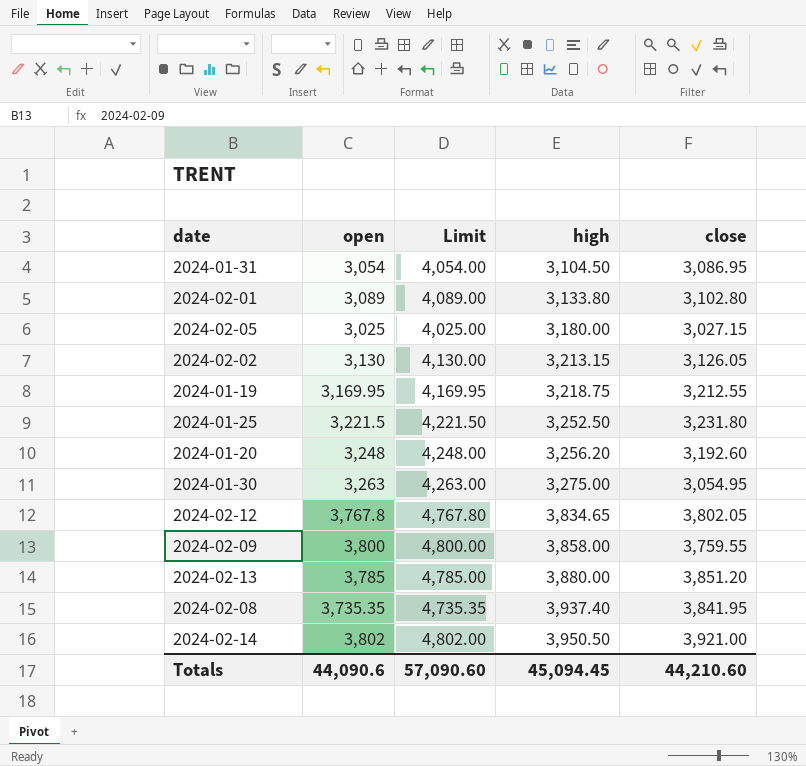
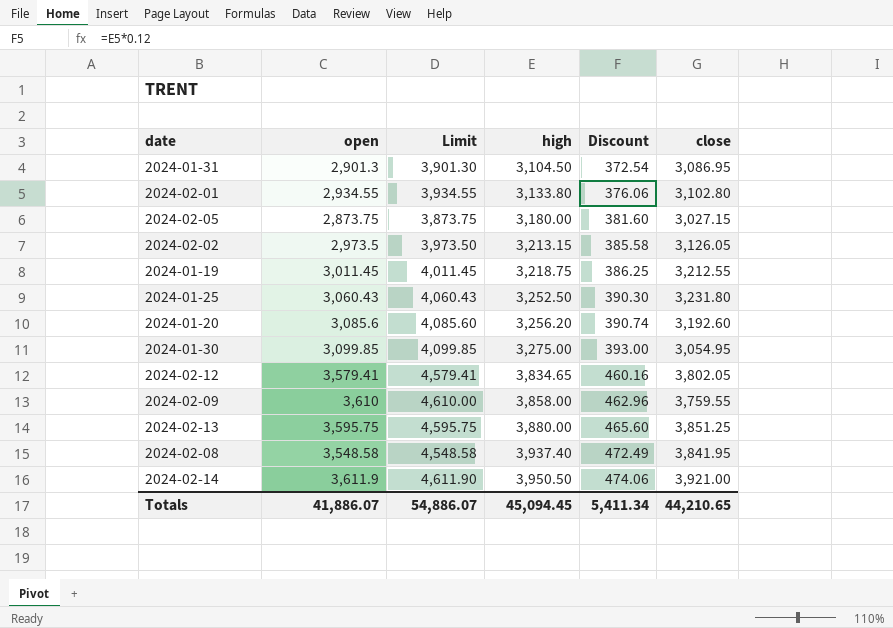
column Discount | formula: none -> [high] * 0.12
2024-01-31 | open: 3,054 -> 2,901.3
2024-01-31 | Limit: 4,054.00 -> 3,901.30
2024-02-01 | open: 3,089 -> 2,934.55
2024-02-01 | Limit: 4,089.00 -> 3,934.55
2024-02-05 | open: 3,025 -> 2,873.75
2024-02-05 | Limit: 4,025.00 -> 3,873.75
2024-02-02 | open: 3,130 -> 2,973.5
2024-02-02 | Limit: 4,130.00 -> 3,973.50
2024-01-19 | open: 3,169.95 -> 3,011.45
2024-01-19 | Limit: 4,169.95 -> 4,011.45
2024-01-25 | open: 3,221.5 -> 3,060.43
2024-01-25 | Limit: 4,221.50 -> 4,060.43
2024-01-20 | open: 3,248 -> 3,085.6
2024-01-20 | Limit: 4,248.00 -> 4,085.60
2024-01-30 | open: 3,263 -> 3,099.85
2024-01-30 | Limit: 4,263.00 -> 4,099.85
2024-02-12 | open: 3,767.8 -> 3,579.41
2024-02-12 | Limit: 4,767.80 -> 4,579.41
2024-02-09 | open: 3,800 -> 3,610
2024-02-09 | Limit: 4,800.00 -> 4,610.00
2024-02-13 | open: 3,785 -> 3,595.75
2024-02-13 | Limit: 4,785.00 -> 4,595.75
2024-02-13 | close: 3,851.20 -> 3,851.25
2024-02-08 | open: 3,735.35 -> 3,548.58
2024-02-08 | Limit: 4,735.35 -> 4,548.58
2024-02-14 | open: 3,802 -> 3,611.9
2024-02-14 | Limit: 4,802.00 -> 4,611.90
Totals | open: 44,090.6 -> 41,886.07
Totals | Limit: 57,090.60 -> 54,886.07
Totals | close: 44,210.60 -> 44,210.65

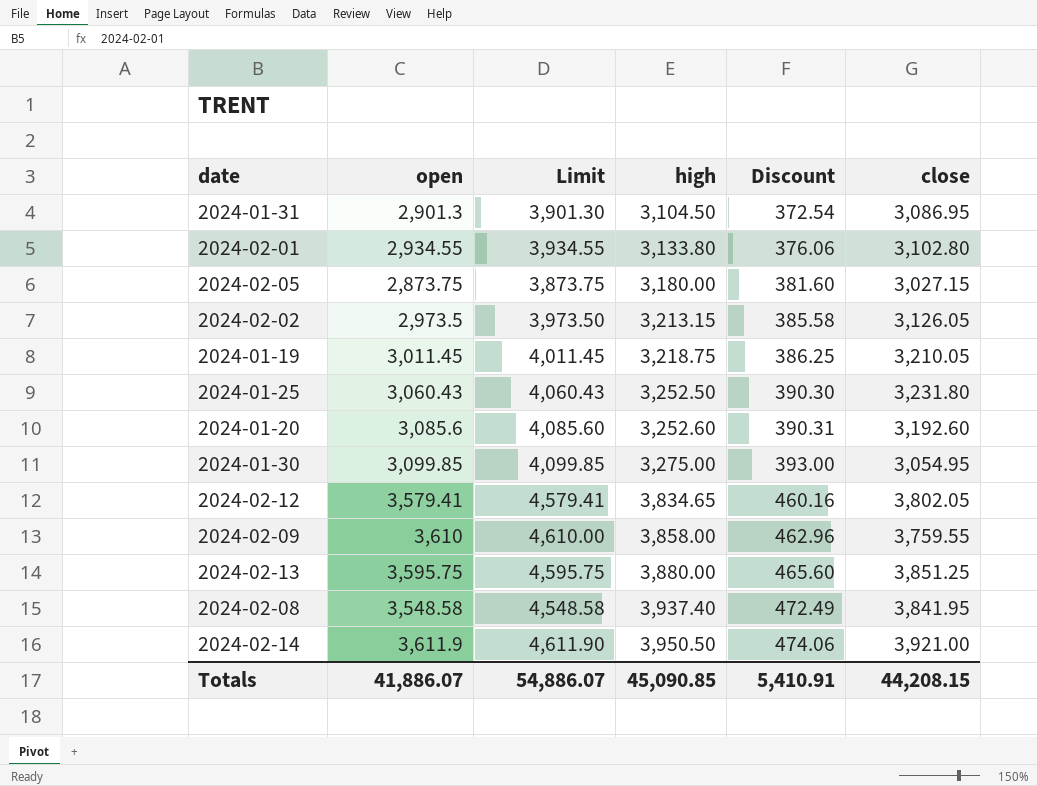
2024-01-19 | close: 3,212.55 -> 3,210.05
2024-01-20 | high: 3,256.20 -> 3,252.60
2024-01-20 | Discount: 390.74 -> 390.31
Totals | high: 45,094.45 -> 45,090.85
Totals | Discount: 5,411.34 -> 5,410.91
Totals | close: 44,210.65 -> 44,208.15

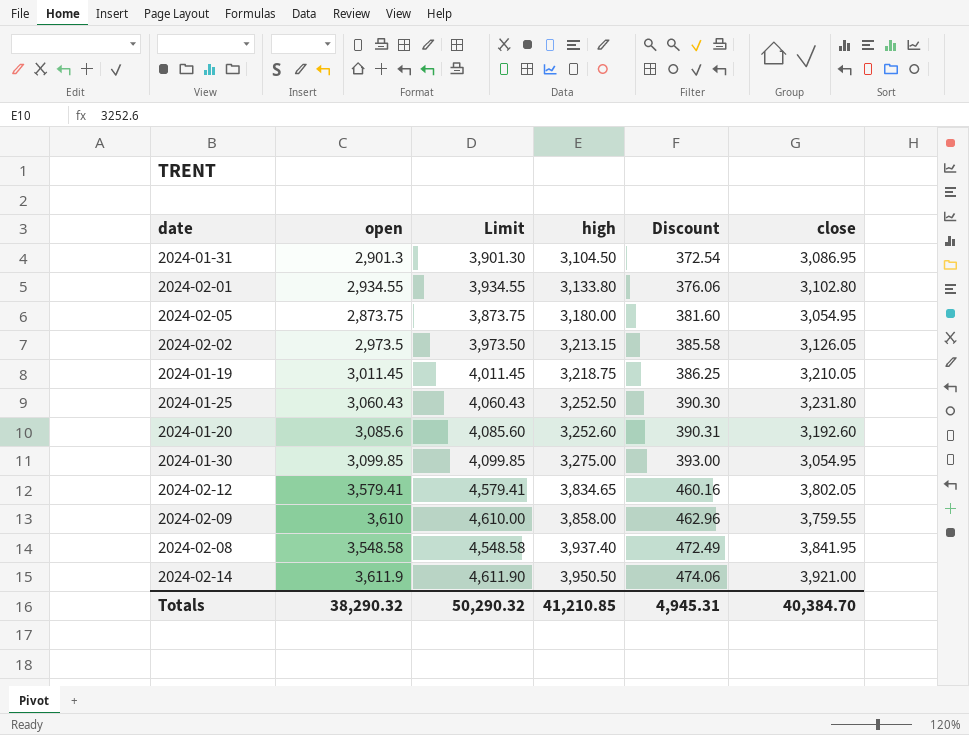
row 2024-02-13: 3,595.75 | 4,595.75 | 3,880.00 | 465.60 | 3,851.25 -> none
2024-02-05 | close: 3,027.15 -> 3,054.95
Totals | open: 41,886.07 -> 38,290.32
Totals | Limit: 54,886.07 -> 50,290.32
Totals | high: 45,090.85 -> 41,210.85
Totals | Discount: 5,410.91 -> 4,945.31
Totals | close: 44,208.15 -> 40,384.70

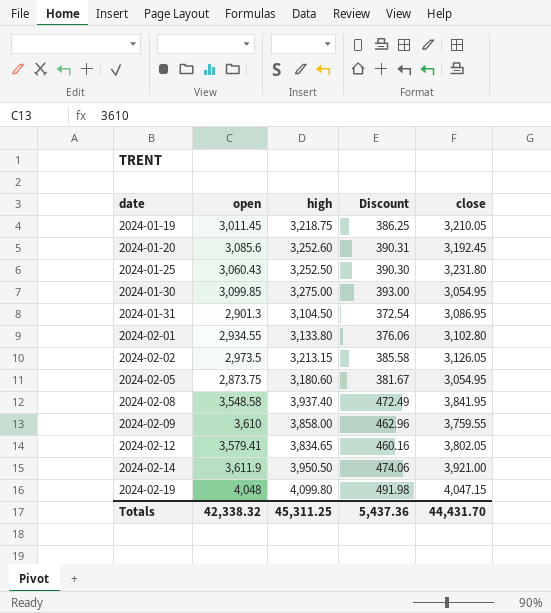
row order: high ascending -> date ascending
column Limit | formula: [open] + 1000 -> none
2024-01-20 | close: 3,192.60 -> 3,192.45
2024-02-05 | high: 3,180.00 -> 3,180.60
2024-02-05 | Discount: 381.60 -> 381.67
row 2024-02-19: none -> 4,048 | 4,099.80 | 491.98 | 4,047.15
Totals | open: 38,290.32 -> 42,338.32
Totals | high: 41,210.85 -> 45,311.25
Totals | Discount: 4,945.31 -> 5,437.36
Totals | close: 40,384.70 -> 44,431.70

